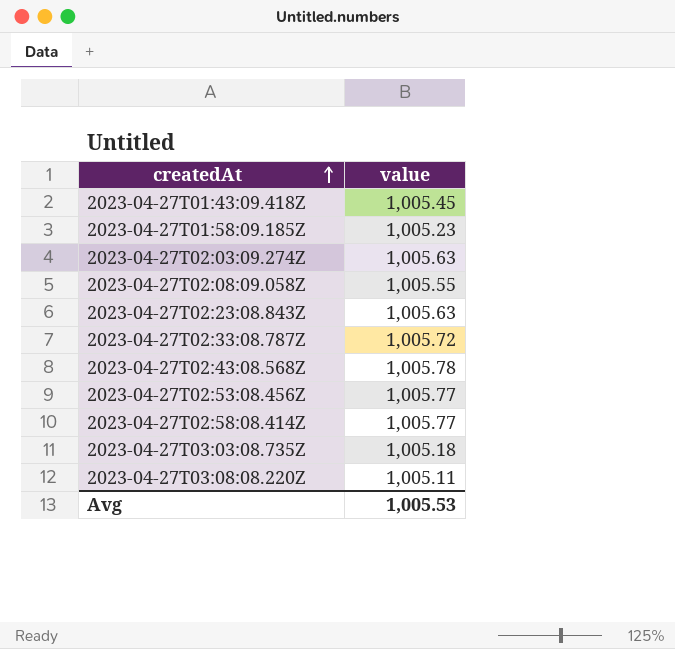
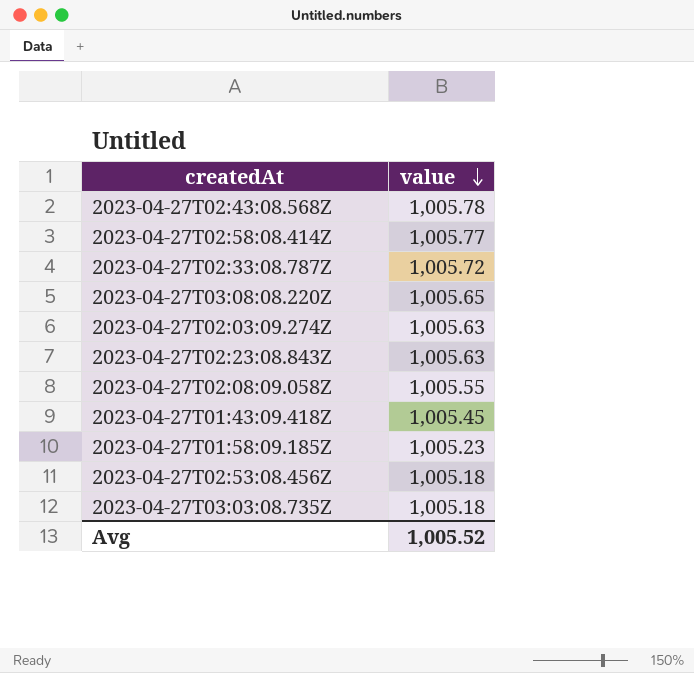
row order: createdAt ascending -> value descending
2023-04-27T03:08:08.220Z | value: 1,005.11 -> 1,005.65
2023-04-27T02:53:08.456Z | value: 1,005.77 -> 1,005.18
Avg | value: 1,005.53 -> 1,005.52

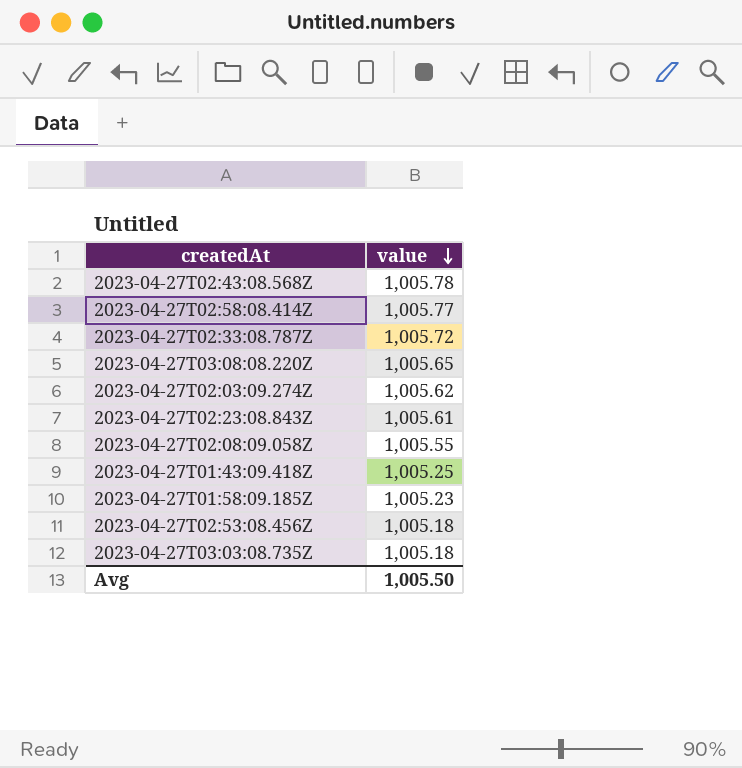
2023-04-27T02:03:09.274Z | value: 1,005.63 -> 1,005.62
2023-04-27T02:23:08.843Z | value: 1,005.63 -> 1,005.61
2023-04-27T01:43:09.418Z | value: 1,005.45 -> 1,005.25
Avg | value: 1,005.52 -> 1,005.50

